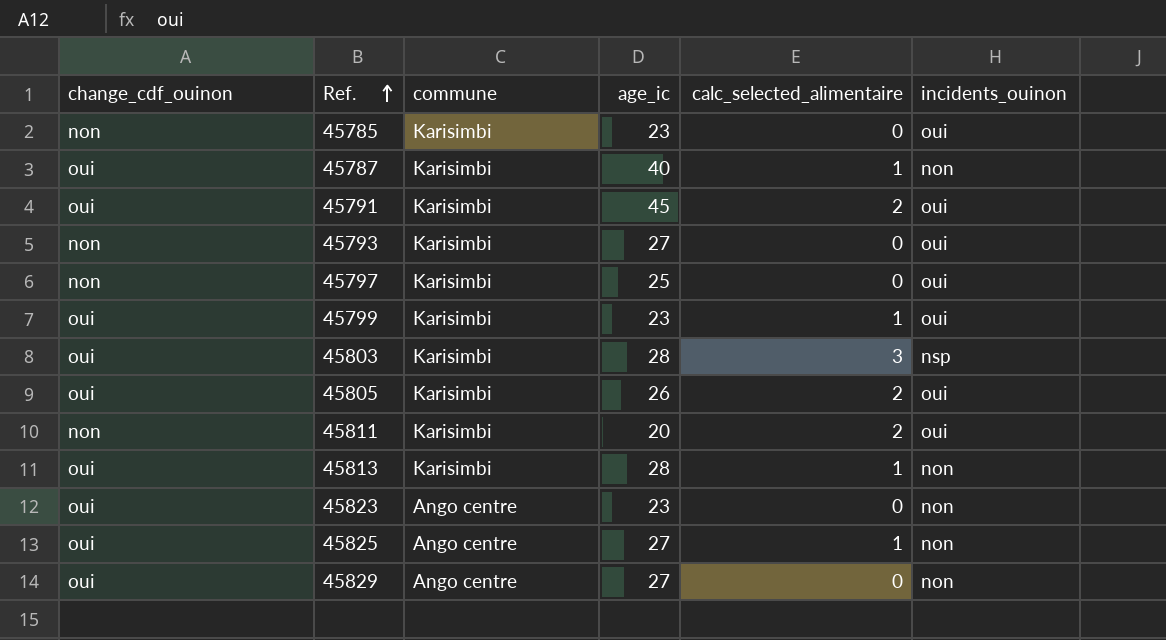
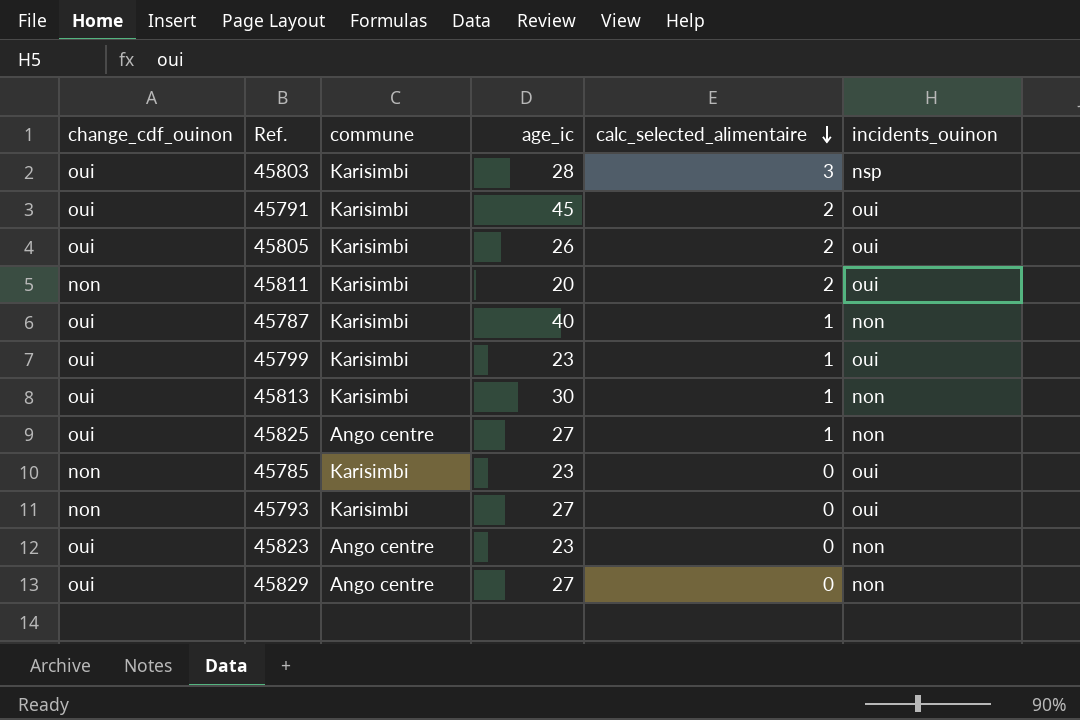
row order: Ref. ascending -> calc_selected_alimentaire descending
row 45797: non | Karisimbi | 25 | 0 | oui -> none
45813 | age_ic: 28 -> 30

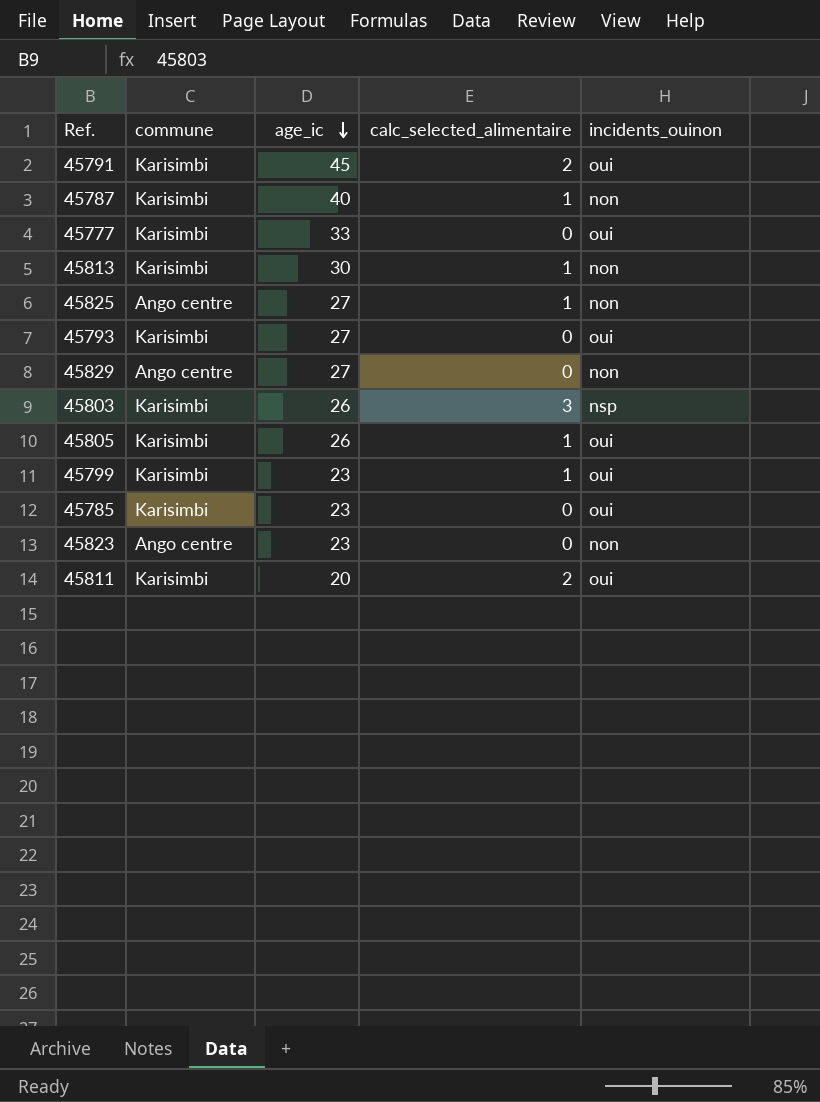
row order: calc_selected_alimentaire descending -> age_ic descending
column change_cdf_ouinon | position: 1 -> none
row 45777: none -> Karisimbi | 33 | 0 | oui
45803 | age_ic: 28 -> 26
45805 | calc_selected_alimentaire: 2 -> 1

